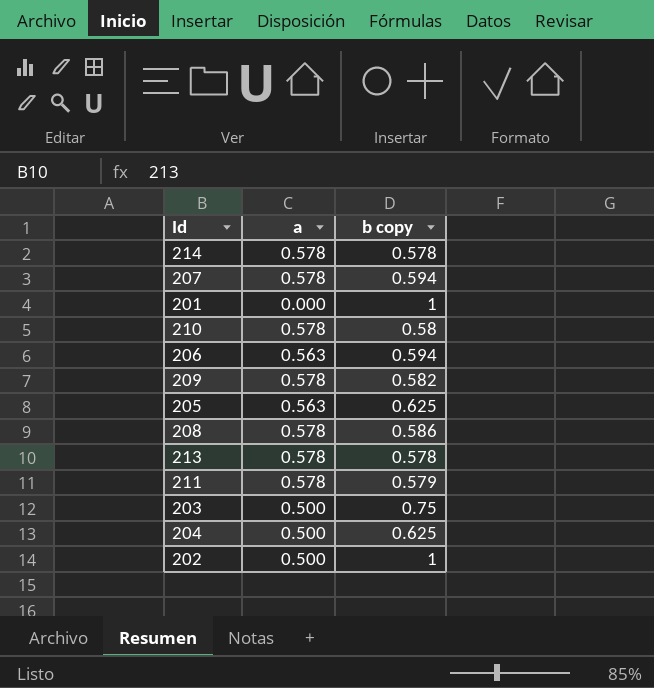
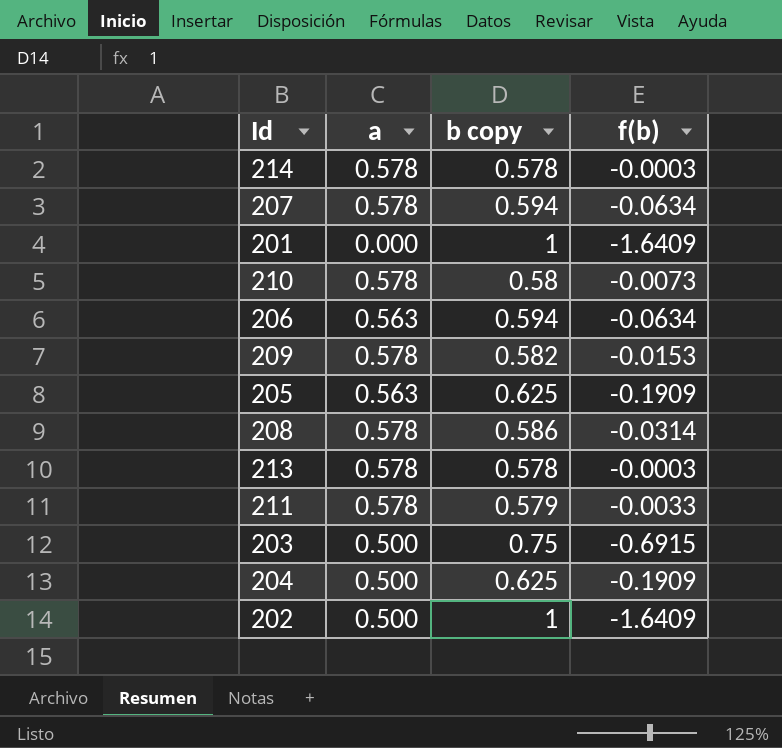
column f(b) | position: none -> 4

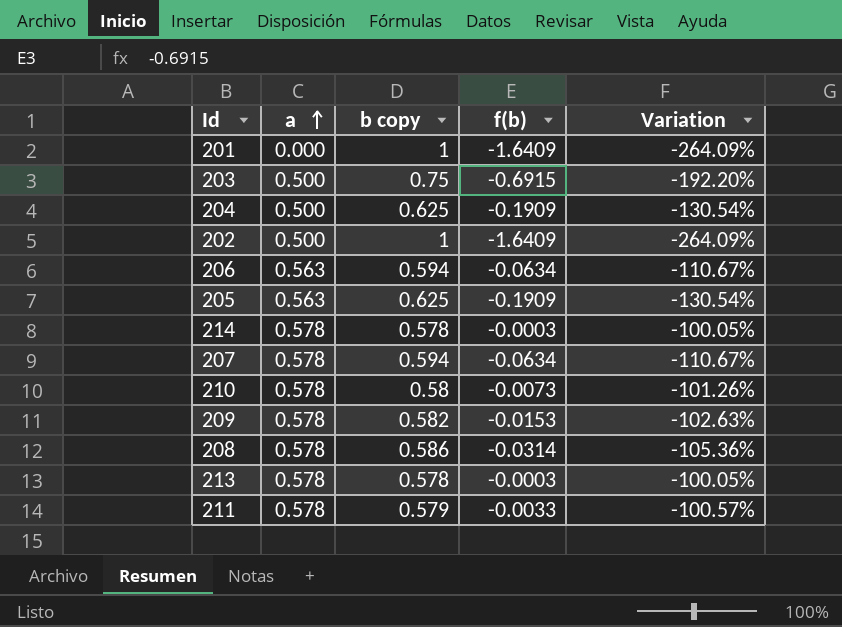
row order: none -> a ascending
column Variation | formula: none -> ([f(b)] - [b copy]) / [b copy]

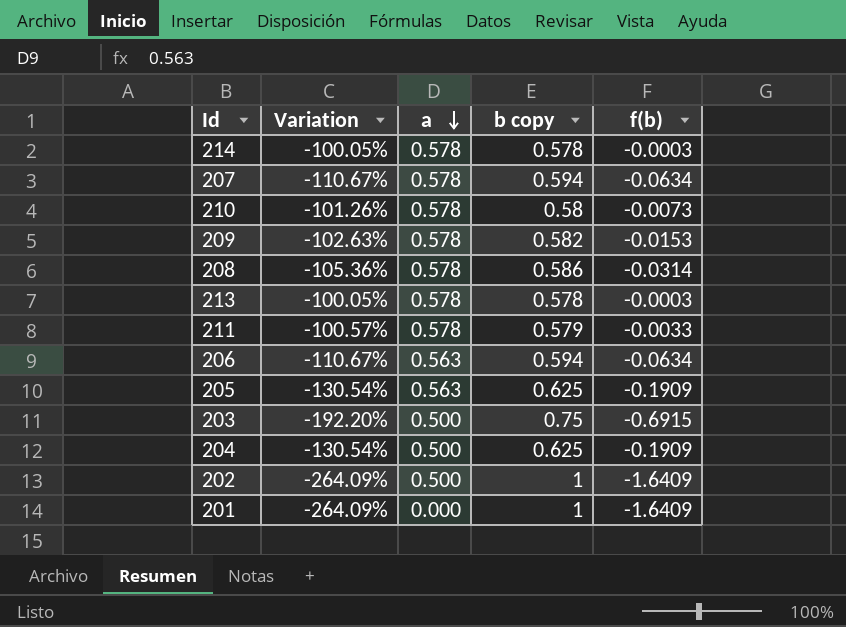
row order: a ascending -> a descending
column Variation | position: 5 -> 2

